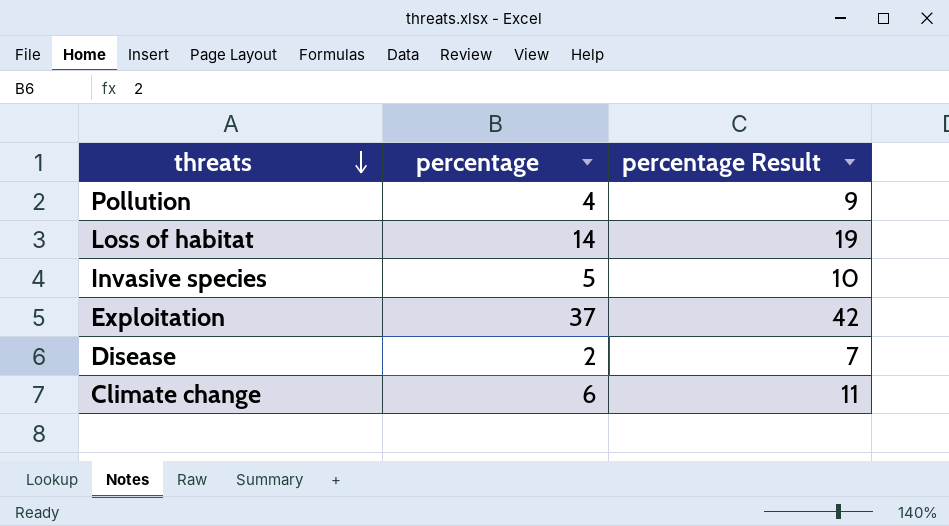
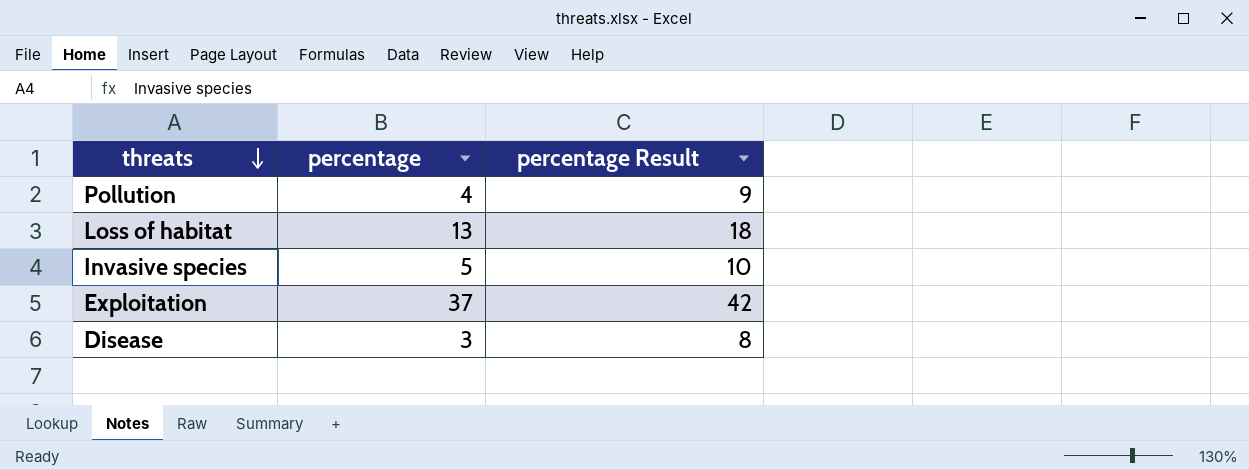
row Climate change: 6 | 11 -> none
Loss of habitat | percentage: 14 -> 13
Loss of habitat | percentage Result: 19 -> 18
Disease | percentage: 2 -> 3
Disease | percentage Result: 7 -> 8

